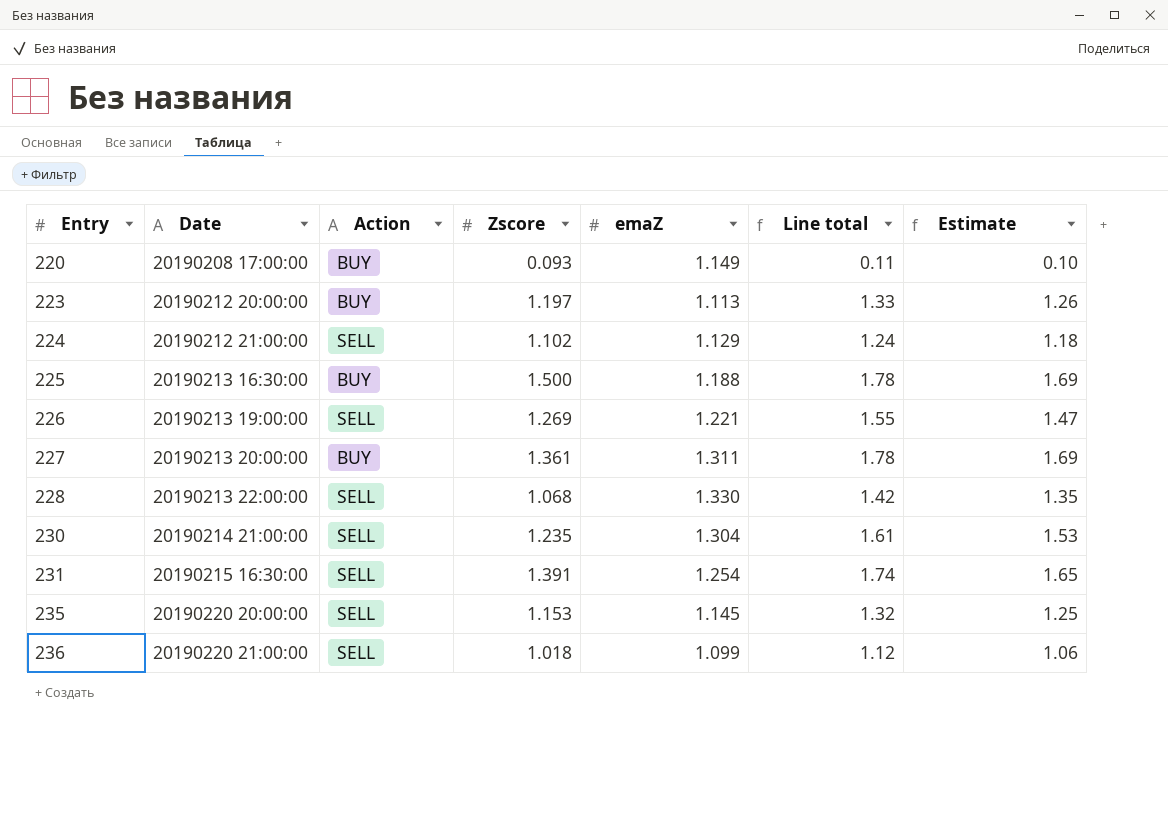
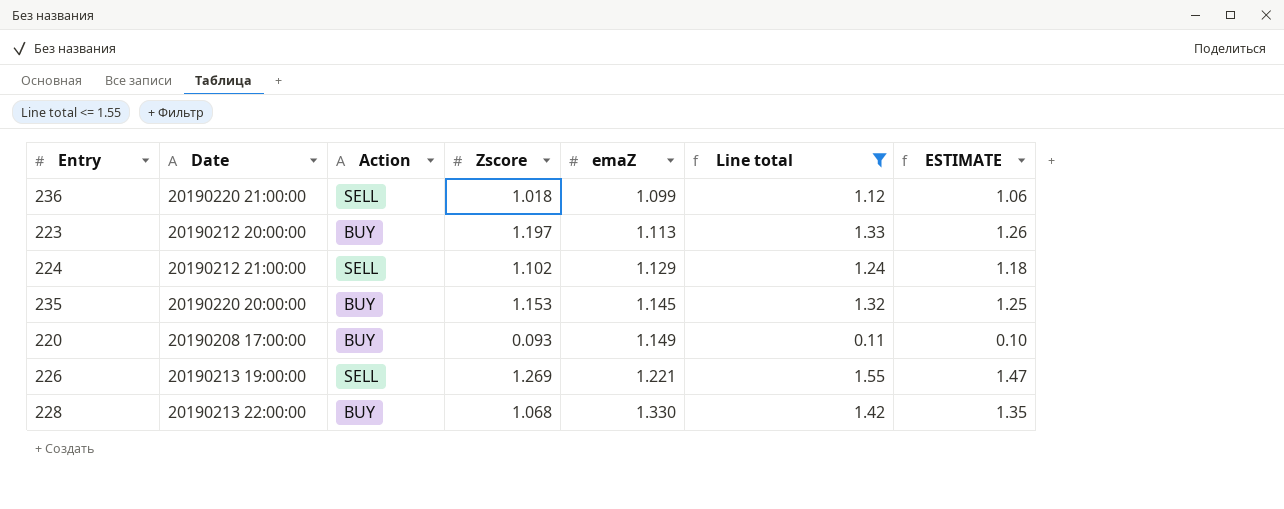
filter: none -> Line total <= 1.55
row order: Entry ascending -> emaZ ascending
column name: Estimate -> ESTIMATE
235 | Action: SELL -> BUY
228 | Action: SELL -> BUY

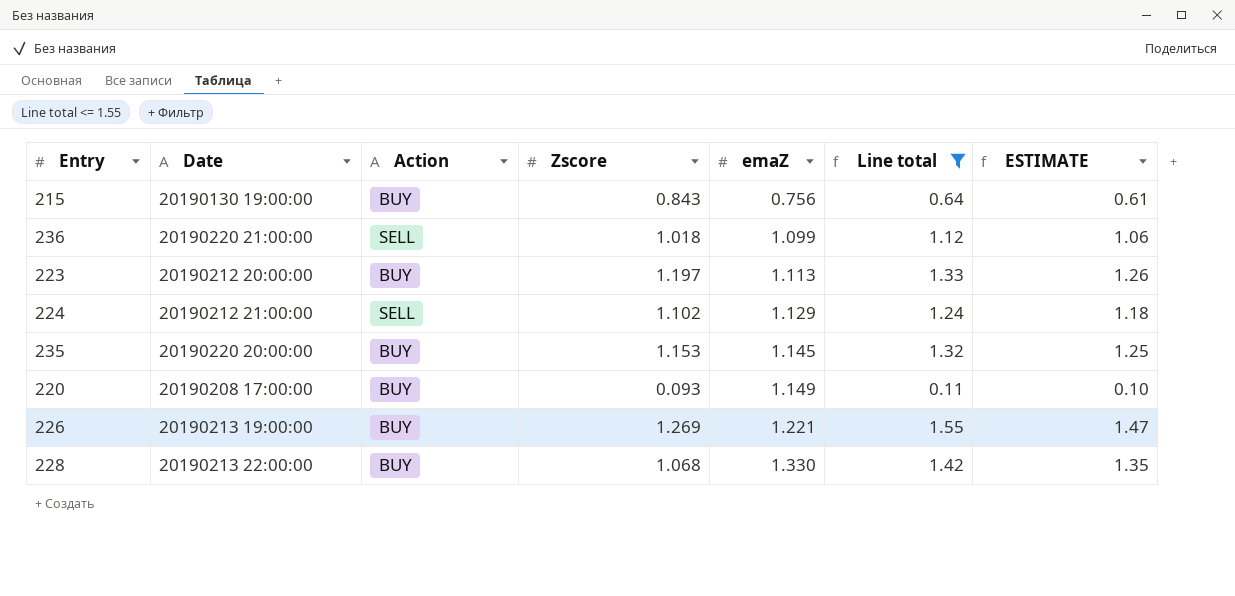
row 215: none -> 20190130 19:00:00 | BUY | 0.843 | 0.756 | 0.64 | 0.61
226 | Action: SELL -> BUY

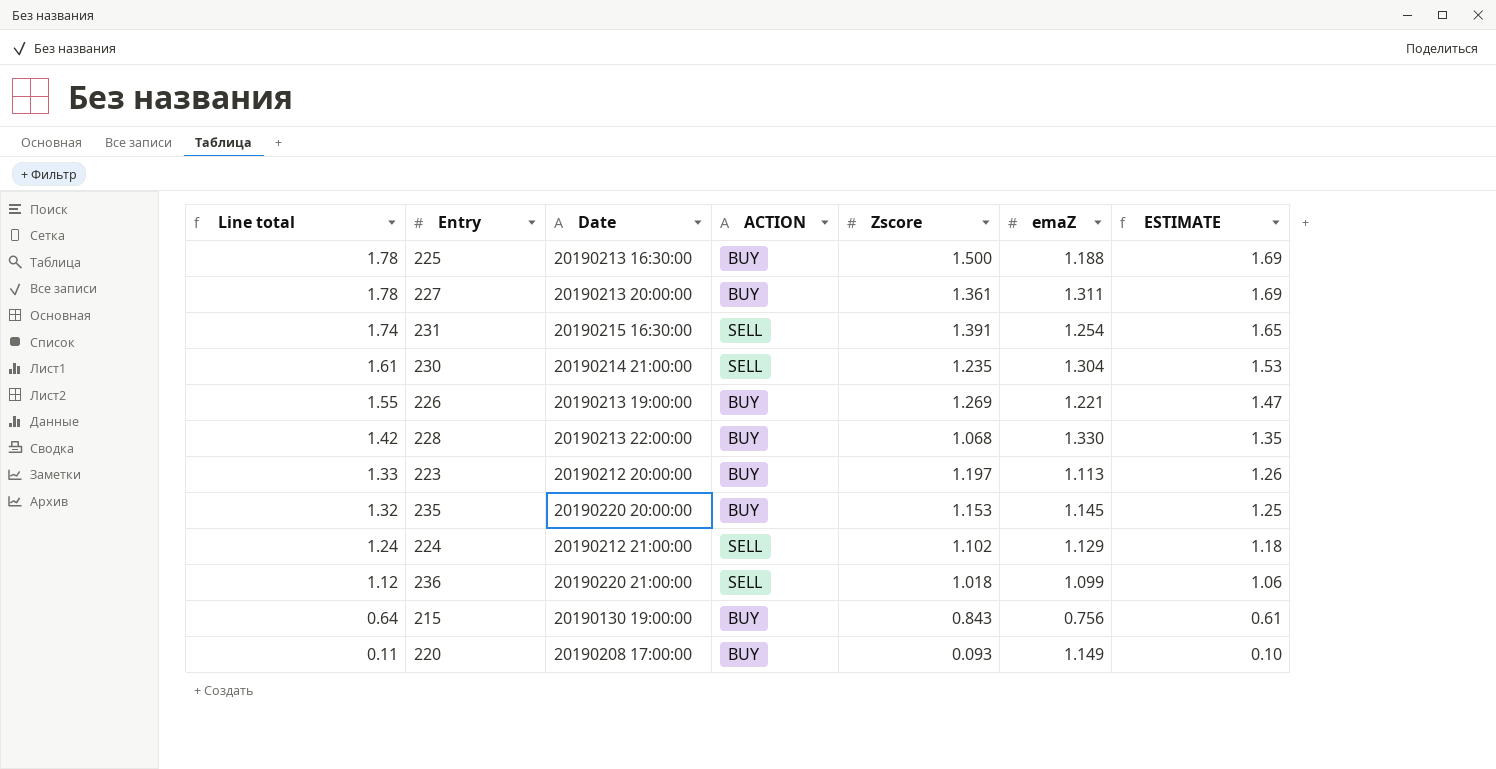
filter: Line total <= 1.55 -> none
row order: emaZ ascending -> Line total descending
column Line total | position: 6 -> 1
column name: Action -> ACTION

